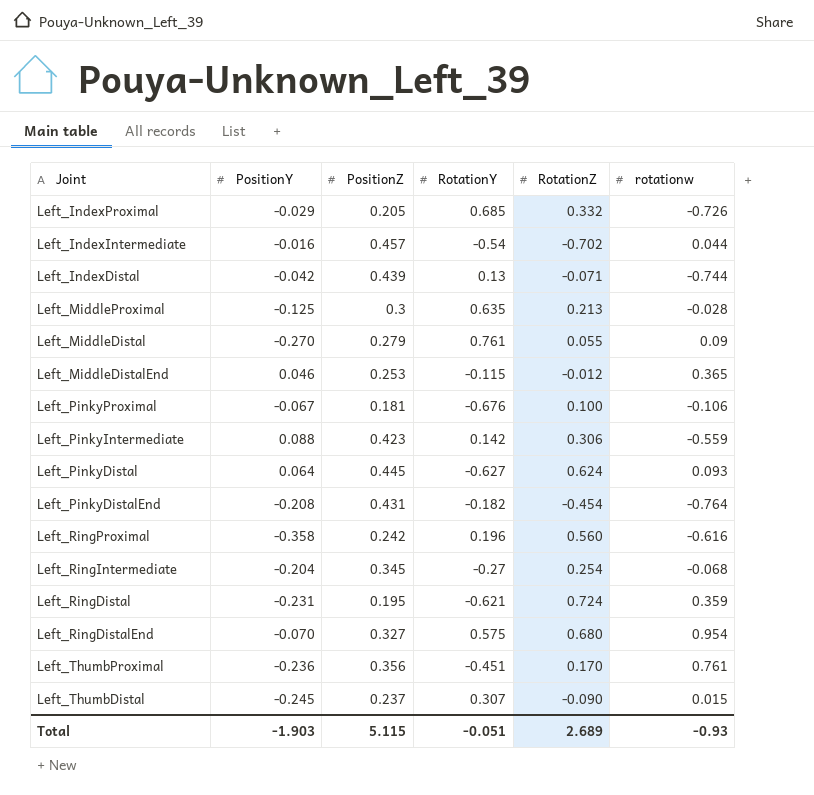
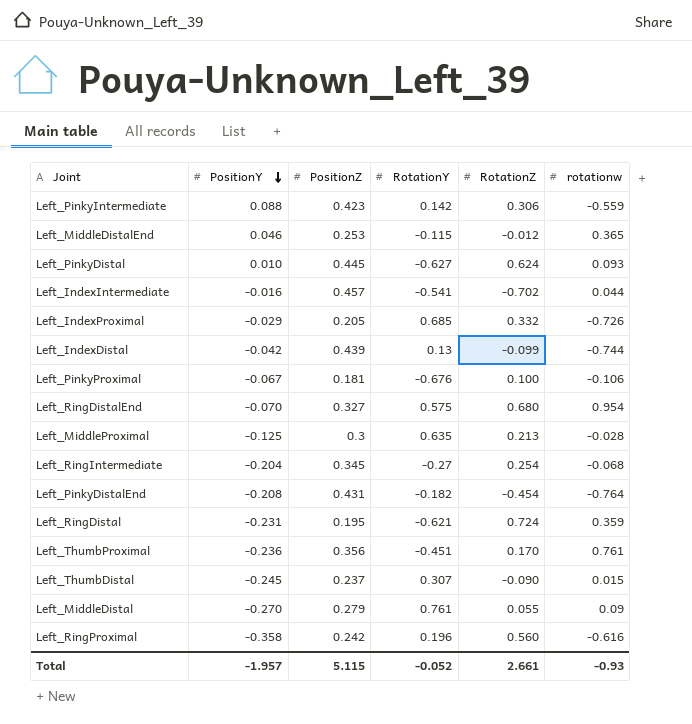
row order: none -> PositionY descending
Left_PinkyDistal | PositionY: 0.064 -> 0.010
Left_IndexIntermediate | RotationY: -0.54 -> -0.541
Left_IndexDistal | RotationZ: -0.071 -> -0.099
Total | PositionY: -1.903 -> -1.957
Total | RotationY: -0.051 -> -0.052
Total | RotationZ: 2.689 -> 2.661

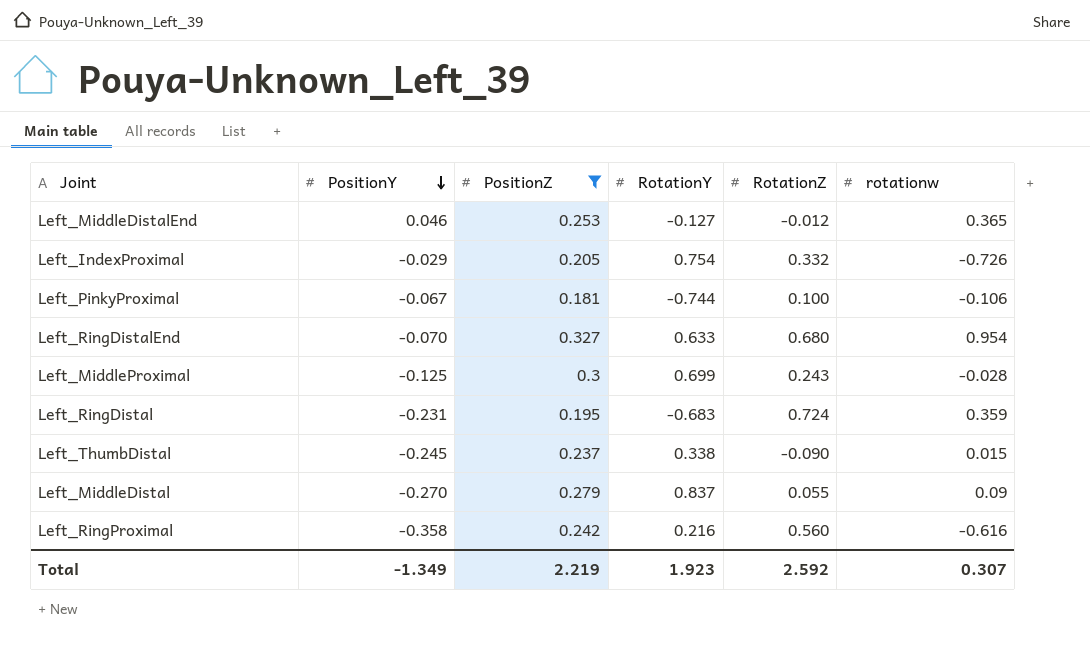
filter: none -> PositionZ <= 0.327
Left_MiddleDistalEnd | RotationY: -0.115 -> -0.127
Left_IndexProximal | RotationY: 0.685 -> 0.754
Left_PinkyProximal | RotationY: -0.676 -> -0.744
Left_RingDistalEnd | RotationY: 0.575 -> 0.633
Left_MiddleProximal | RotationY: 0.635 -> 0.699
Left_MiddleProximal | RotationZ: 0.213 -> 0.243
Left_RingDistal | RotationY: -0.621 -> -0.683
Left_ThumbDistal | RotationY: 0.307 -> 0.338
Left_MiddleDistal | RotationY: 0.761 -> 0.837
Left_RingProximal | RotationY: 0.196 -> 0.216
Total | PositionY: -1.957 -> -1.349
Total | PositionZ: 5.115 -> 2.219
Total | RotationY: -0.052 -> 1.923
Total | RotationZ: 2.661 -> 2.592
Total | rotationw: -0.93 -> 0.307

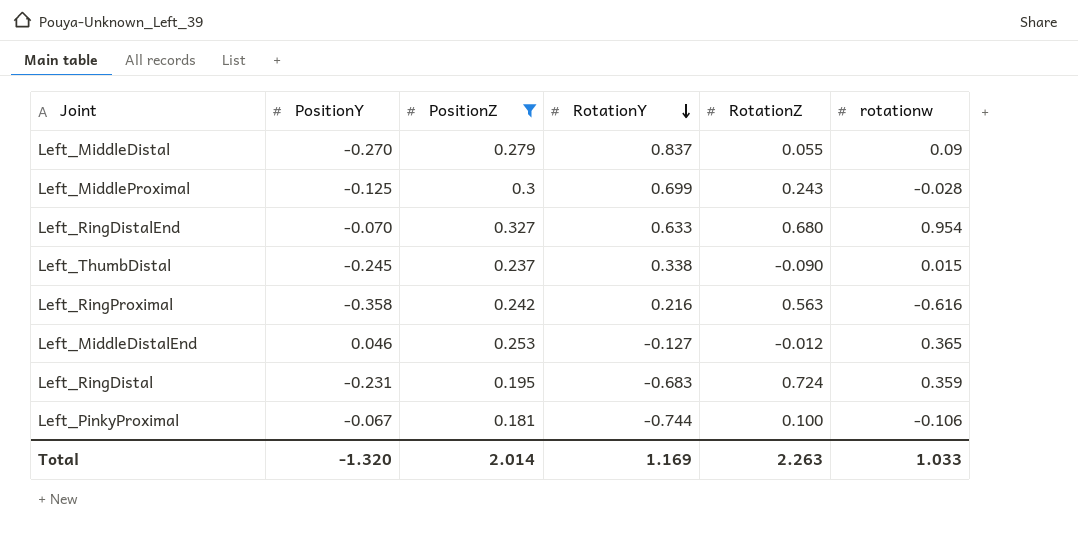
row order: PositionY descending -> RotationY descending
row Left_IndexProximal: -0.029 | 0.205 | 0.754 | 0.332 | -0.726 -> none
Left_RingProximal | RotationZ: 0.560 -> 0.563
Total | PositionY: -1.349 -> -1.320
Total | PositionZ: 2.219 -> 2.014
Total | RotationY: 1.923 -> 1.169
Total | RotationZ: 2.592 -> 2.263
Total | rotationw: 0.307 -> 1.033

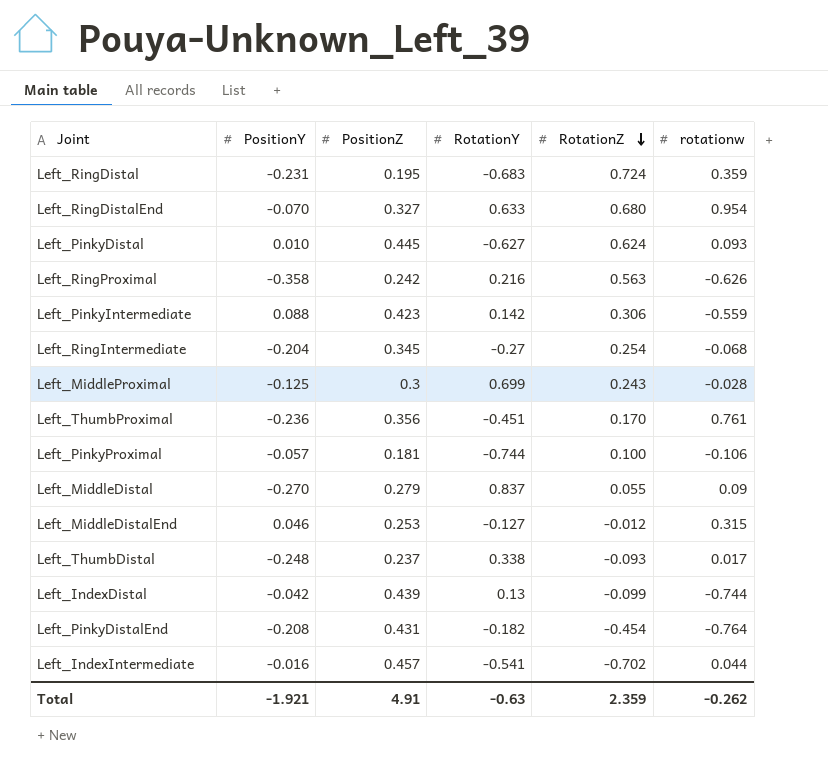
filter: PositionZ <= 0.327 -> none
row order: RotationY descending -> RotationZ descending
Left_RingProximal | rotationw: -0.616 -> -0.626
Left_PinkyProximal | PositionY: -0.067 -> -0.057
Left_MiddleDistalEnd | rotationw: 0.365 -> 0.315
Left_ThumbDistal | PositionY: -0.245 -> -0.248
Left_ThumbDistal | RotationZ: -0.090 -> -0.093
Left_ThumbDistal | rotationw: 0.015 -> 0.017
Total | PositionY: -1.320 -> -1.921
Total | PositionZ: 2.014 -> 4.91
Total | RotationY: 1.169 -> -0.63
Total | RotationZ: 2.263 -> 2.359
Total | rotationw: 1.033 -> -0.262

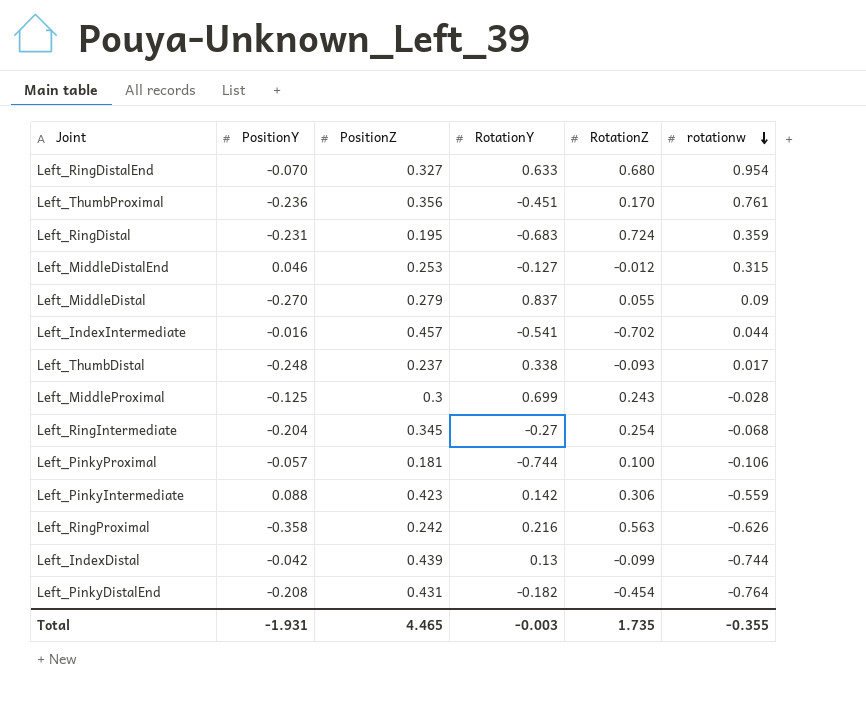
row order: RotationZ descending -> rotationw descending
row Left_PinkyDistal: 0.010 | 0.445 | -0.627 | 0.624 | 0.093 -> none
Total | PositionY: -1.921 -> -1.931
Total | PositionZ: 4.91 -> 4.465
Total | RotationY: -0.63 -> -0.003
Total | RotationZ: 2.359 -> 1.735
Total | rotationw: -0.262 -> -0.355

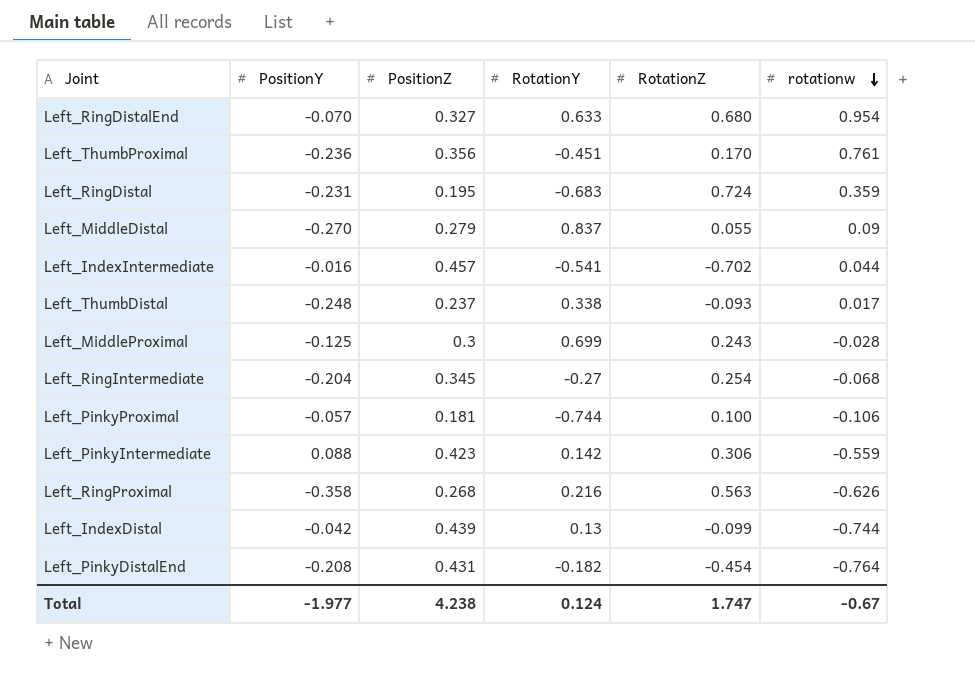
row Left_MiddleDistalEnd: 0.046 | 0.253 | -0.127 | -0.012 | 0.315 -> none
Left_RingProximal | PositionZ: 0.242 -> 0.268
Total | PositionY: -1.931 -> -1.977
Total | PositionZ: 4.465 -> 4.238
Total | RotationY: -0.003 -> 0.124
Total | RotationZ: 1.735 -> 1.747
Total | rotationw: -0.355 -> -0.67

